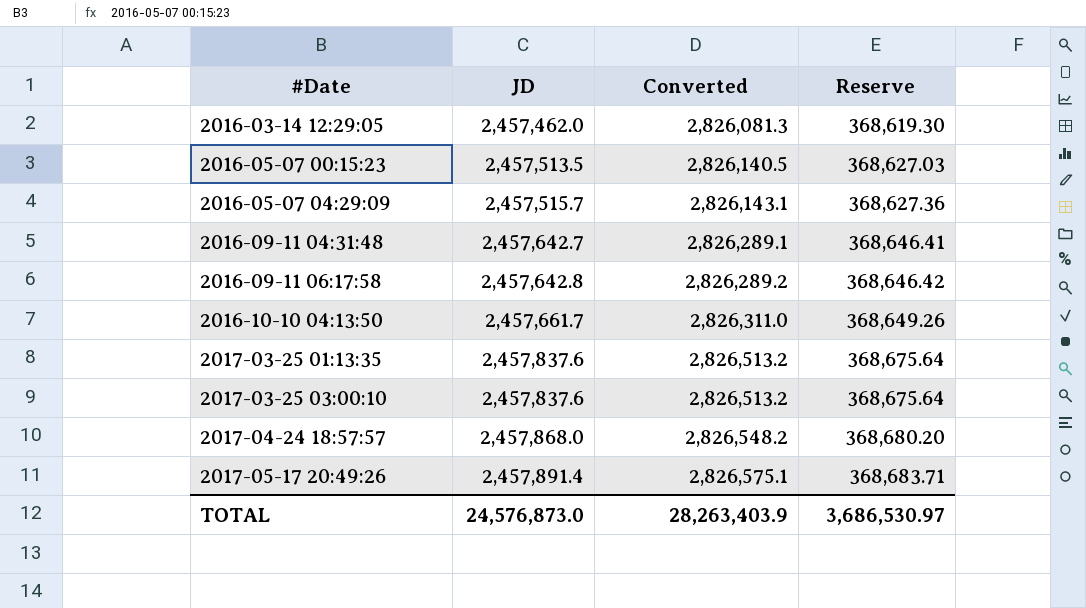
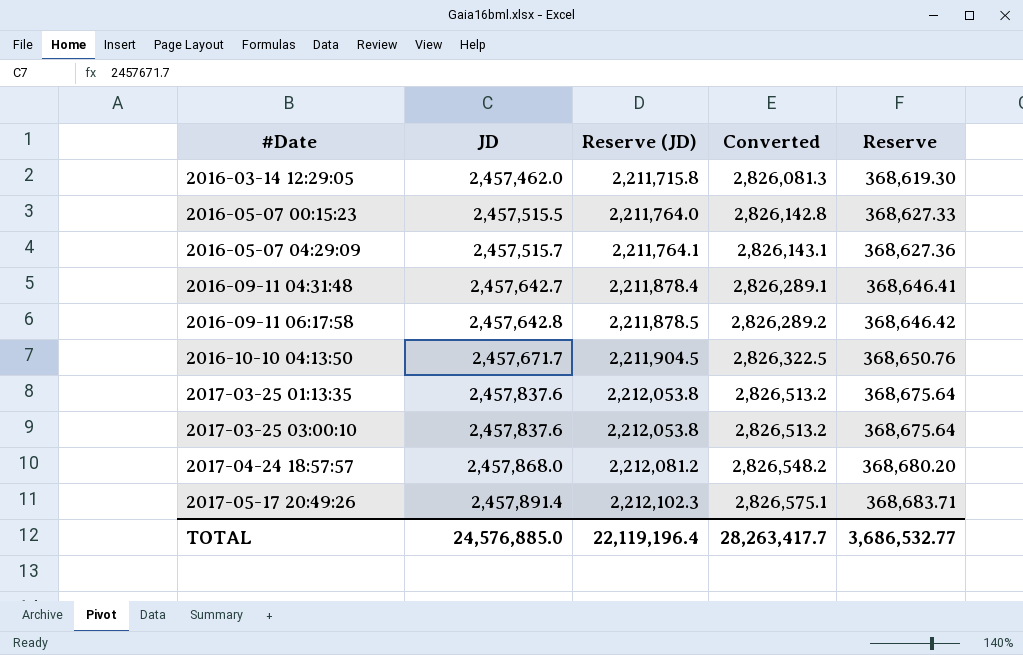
column Reserve (JD) | formula: none -> [JD] * 0.9
2016-05-07 00:15:23 | JD: 2,457,513.5 -> 2,457,515.5
2016-05-07 00:15:23 | Converted: 2,826,140.5 -> 2,826,142.8
2016-05-07 00:15:23 | Reserve: 368,627.03 -> 368,627.33
2016-10-10 04:13:50 | JD: 2,457,661.7 -> 2,457,671.7
2016-10-10 04:13:50 | Converted: 2,826,311.0 -> 2,826,322.5
2016-10-10 04:13:50 | Reserve: 368,649.26 -> 368,650.76
TOTAL | JD: 24,576,873.0 -> 24,576,885.0
TOTAL | Converted: 28,263,403.9 -> 28,263,417.7
TOTAL | Reserve: 3,686,530.97 -> 3,686,532.77

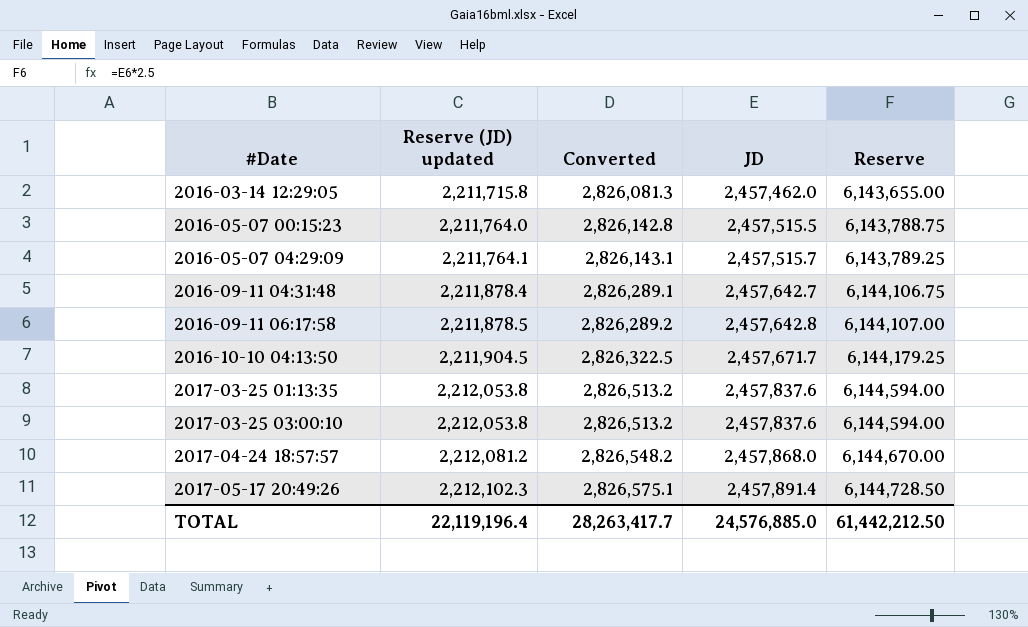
column name: Reserve (JD) -> Reserve (JD) updated
column JD | position: 2 -> 4
column Reserve | formula: [JD] * 0.15 -> [JD] * 2.5
TOTAL | Reserve: 3,686,532.77 -> 61,442,212.50

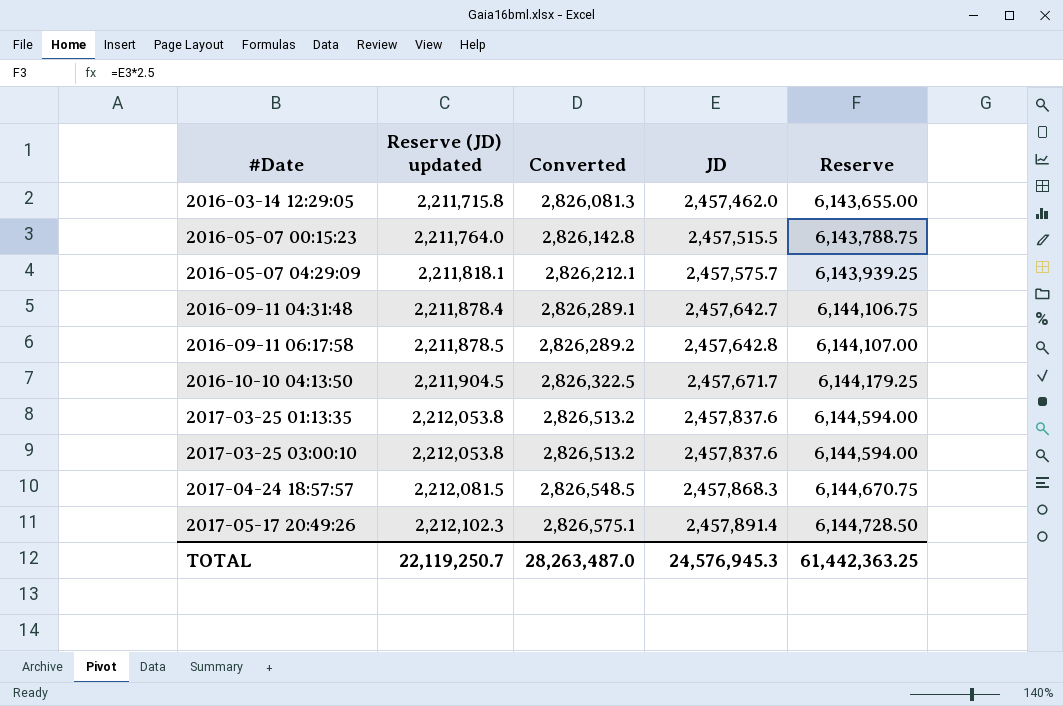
2016-05-07 04:29:09 | Reserve (JD) updated: 2,211,764.1 -> 2,211,818.1
2016-05-07 04:29:09 | Converted: 2,826,143.1 -> 2,826,212.1
2016-05-07 04:29:09 | JD: 2,457,515.7 -> 2,457,575.7
2016-05-07 04:29:09 | Reserve: 6,143,789.25 -> 6,143,939.25
2017-04-24 18:57:57 | Reserve (JD) updated: 2,212,081.2 -> 2,212,081.5
2017-04-24 18:57:57 | Converted: 2,826,548.2 -> 2,826,548.5
2017-04-24 18:57:57 | JD: 2,457,868.0 -> 2,457,868.3
2017-04-24 18:57:57 | Reserve: 6,144,670.00 -> 6,144,670.75
TOTAL | Reserve (JD) updated: 22,119,196.4 -> 22,119,250.7
TOTAL | Converted: 28,263,417.7 -> 28,263,487.0
TOTAL | JD: 24,576,885.0 -> 24,576,945.3
TOTAL | Reserve: 61,442,212.50 -> 61,442,363.25

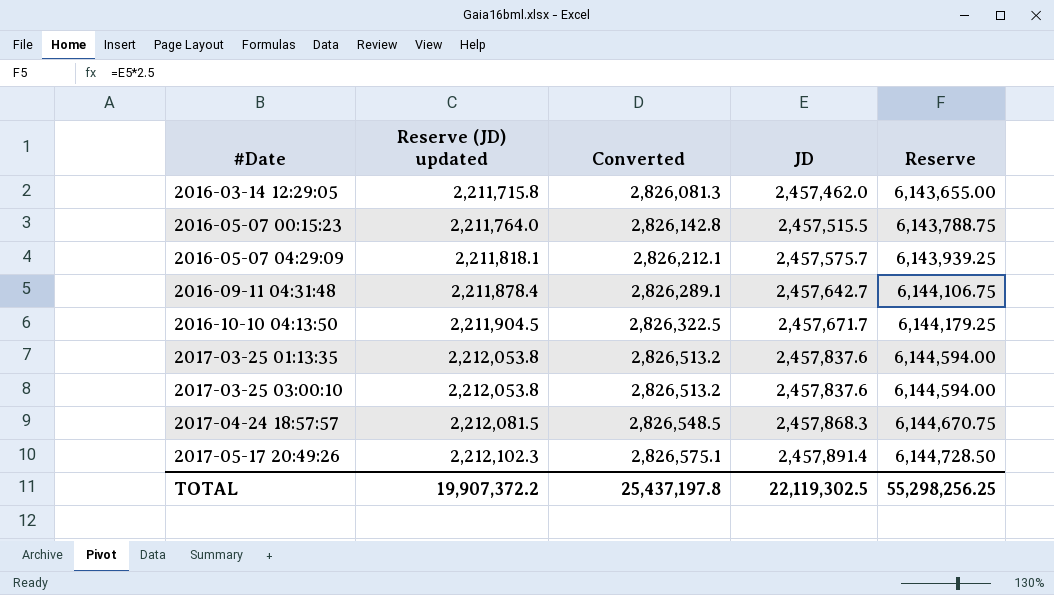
row 2016-09-11 06:17:58: 2,211,878.5 | 2,826,289.2 | 2,457,642.8 | 6,144,107.00 -> none
TOTAL | Reserve (JD) updated: 22,119,250.7 -> 19,907,372.2
TOTAL | Converted: 28,263,487.0 -> 25,437,197.8
TOTAL | JD: 24,576,945.3 -> 22,119,302.5
TOTAL | Reserve: 61,442,363.25 -> 55,298,256.25

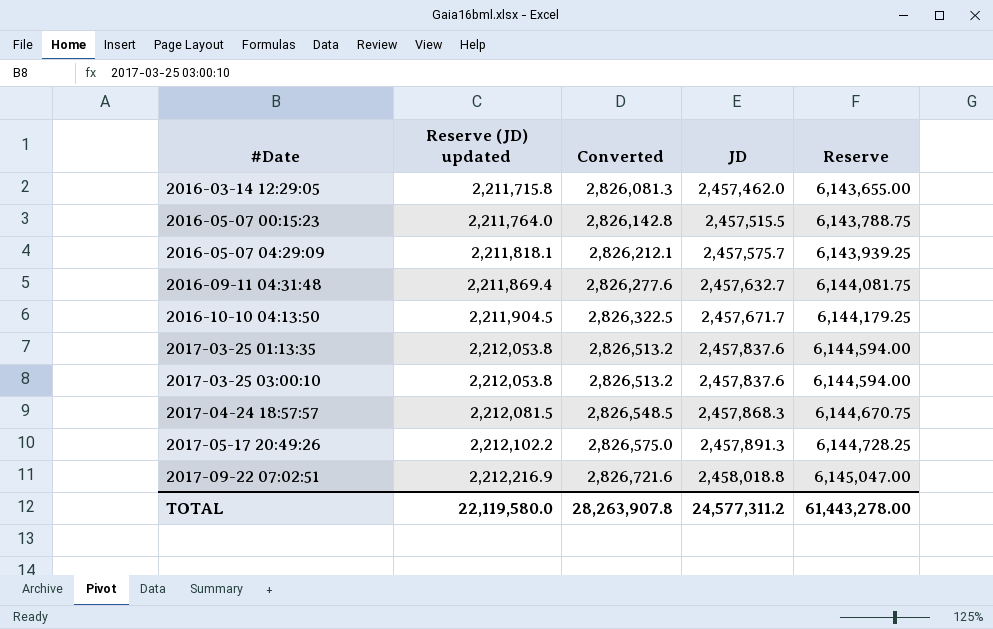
2016-09-11 04:31:48 | Reserve (JD) updated: 2,211,878.4 -> 2,211,869.4
2016-09-11 04:31:48 | Converted: 2,826,289.1 -> 2,826,277.6
2016-09-11 04:31:48 | JD: 2,457,642.7 -> 2,457,632.7
2016-09-11 04:31:48 | Reserve: 6,144,106.75 -> 6,144,081.75
2017-05-17 20:49:26 | Reserve (JD) updated: 2,212,102.3 -> 2,212,102.2
2017-05-17 20:49:26 | Converted: 2,826,575.1 -> 2,826,575.0
2017-05-17 20:49:26 | JD: 2,457,891.4 -> 2,457,891.3
2017-05-17 20:49:26 | Reserve: 6,144,728.50 -> 6,144,728.25
row 2017-09-22 07:02:51: none -> 2,212,216.9 | 2,826,721.6 | 2,458,018.8 | 6,145,047.00
TOTAL | Reserve (JD) updated: 19,907,372.2 -> 22,119,580.0
TOTAL | Converted: 25,437,197.8 -> 28,263,907.8
TOTAL | JD: 22,119,302.5 -> 24,577,311.2
TOTAL | Reserve: 55,298,256.25 -> 61,443,278.00

